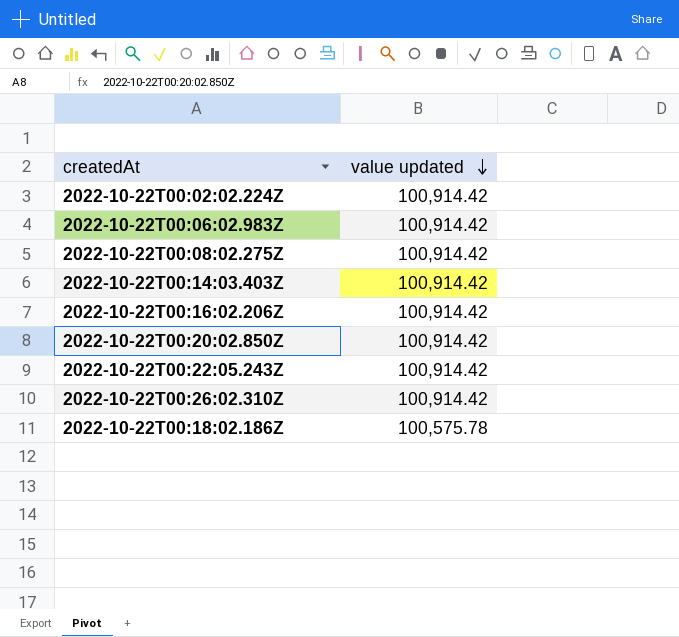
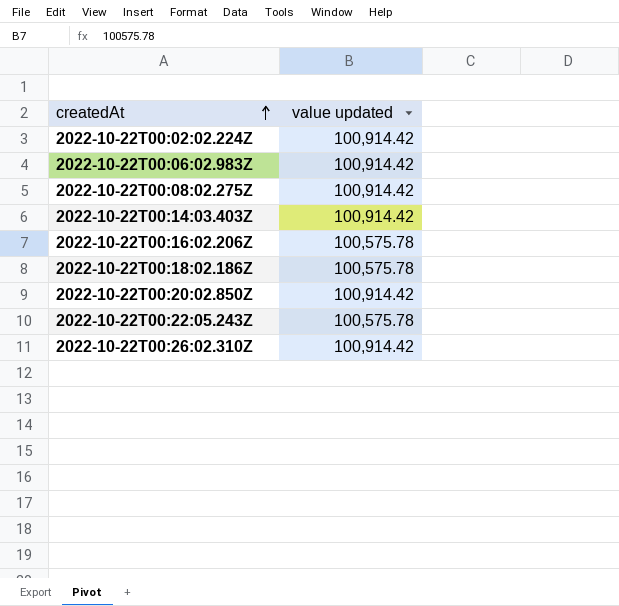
row order: value updated descending -> createdAt ascending
2022-10-22T00:16:02.206Z | value updated: 100,914.42 -> 100,575.78
2022-10-22T00:22:05.243Z | value updated: 100,914.42 -> 100,575.78

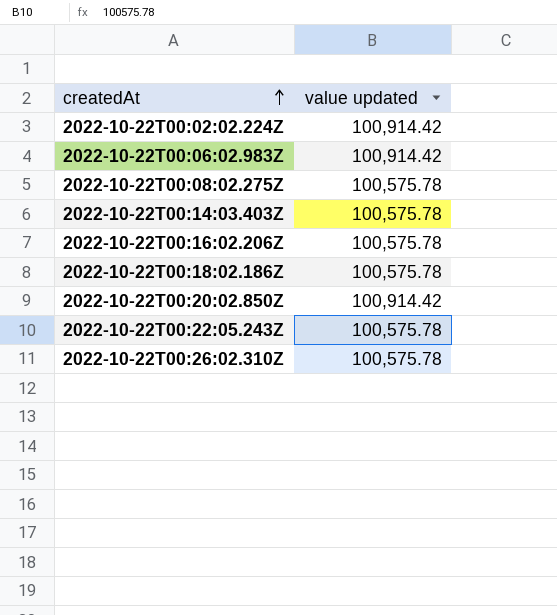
2022-10-22T00:08:02.275Z | value updated: 100,914.42 -> 100,575.78
2022-10-22T00:14:03.403Z | value updated: 100,914.42 -> 100,575.78
2022-10-22T00:26:02.310Z | value updated: 100,914.42 -> 100,575.78

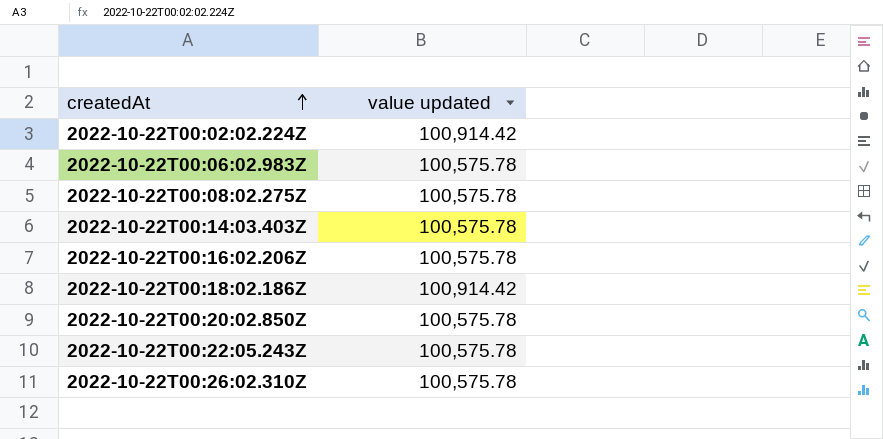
2022-10-22T00:06:02.983Z | value updated: 100,914.42 -> 100,575.78
2022-10-22T00:18:02.186Z | value updated: 100,575.78 -> 100,914.42
2022-10-22T00:20:02.850Z | value updated: 100,914.42 -> 100,575.78

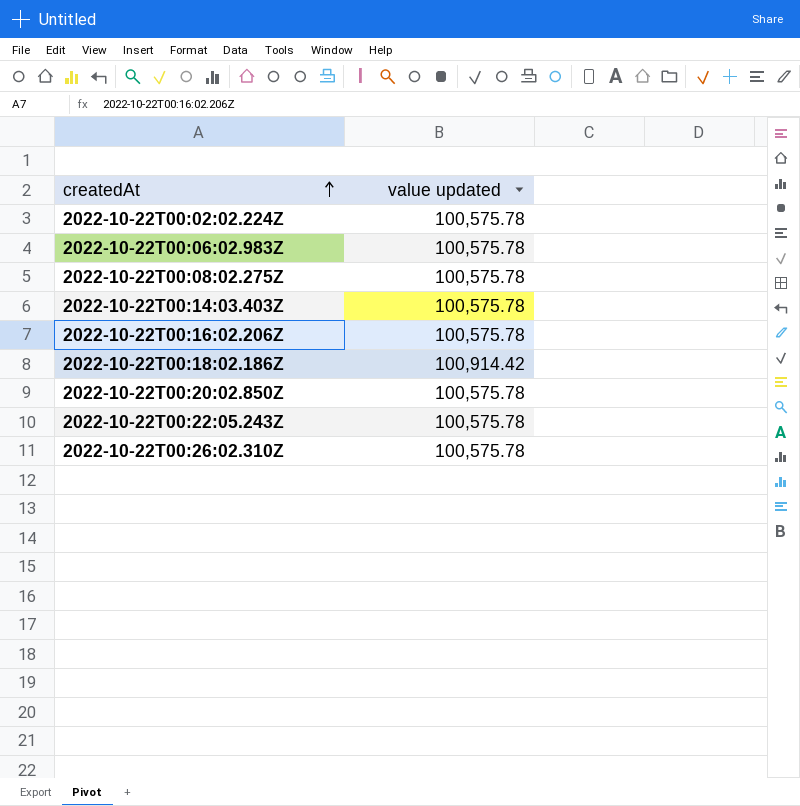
2022-10-22T00:02:02.224Z | value updated: 100,914.42 -> 100,575.78

